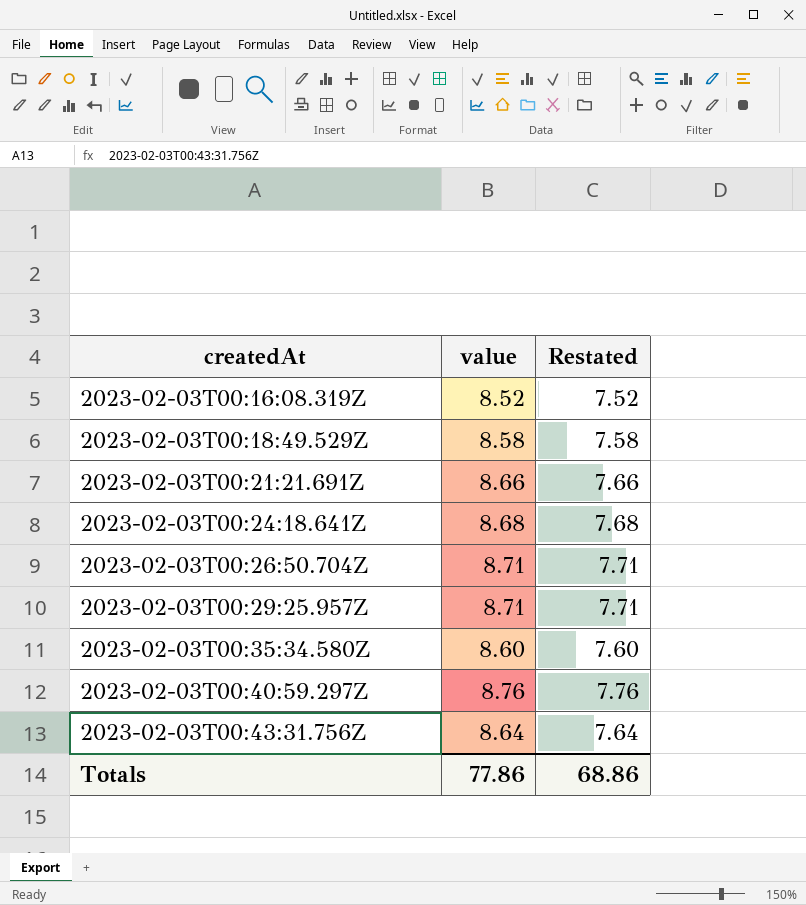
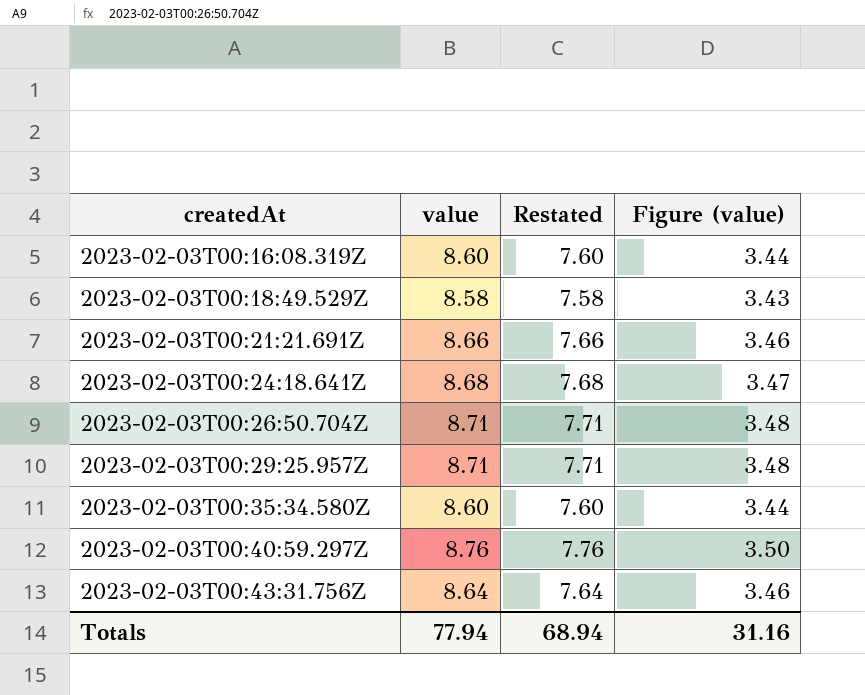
column Figure (value) | formula: none -> [value] * 0.4
2023-02-03T00:16:08.319Z | value: 8.52 -> 8.60
2023-02-03T00:16:08.319Z | Restated: 7.52 -> 7.60
Totals | value: 77.86 -> 77.94
Totals | Restated: 68.86 -> 68.94

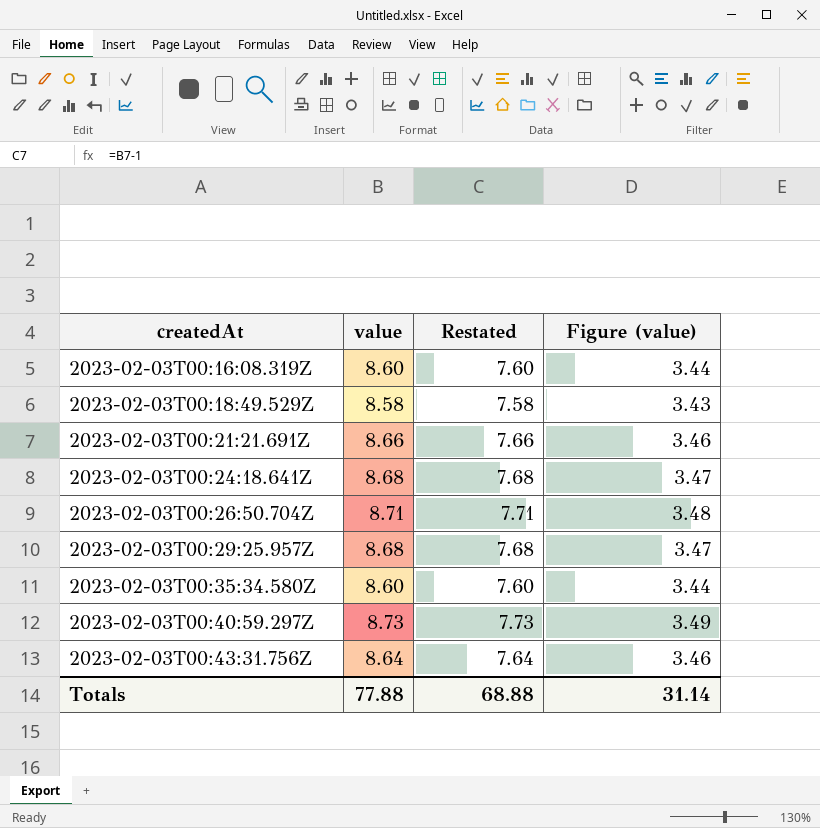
2023-02-03T00:29:25.957Z | value: 8.71 -> 8.68
2023-02-03T00:29:25.957Z | Restated: 7.71 -> 7.68
2023-02-03T00:29:25.957Z | Figure (value): 3.48 -> 3.47
2023-02-03T00:40:59.297Z | value: 8.76 -> 8.73
2023-02-03T00:40:59.297Z | Restated: 7.76 -> 7.73
2023-02-03T00:40:59.297Z | Figure (value): 3.50 -> 3.49
Totals | value: 77.94 -> 77.88
Totals | Restated: 68.94 -> 68.88
Totals | Figure (value): 31.16 -> 31.14

